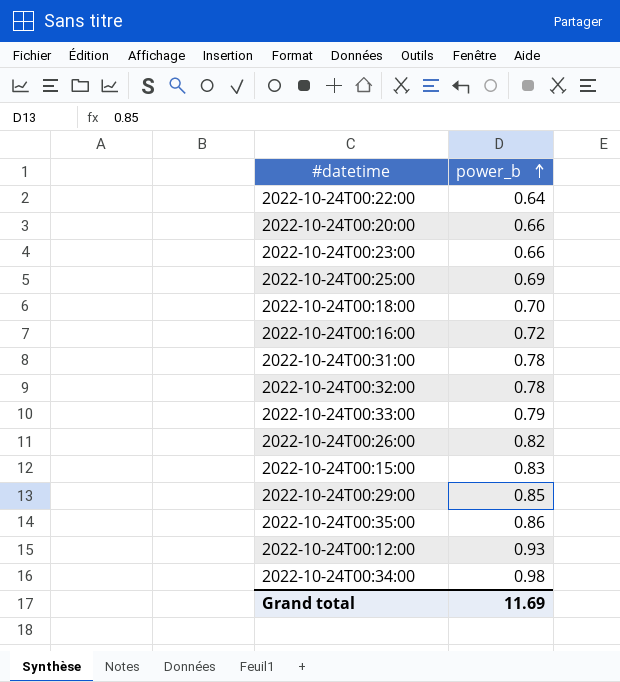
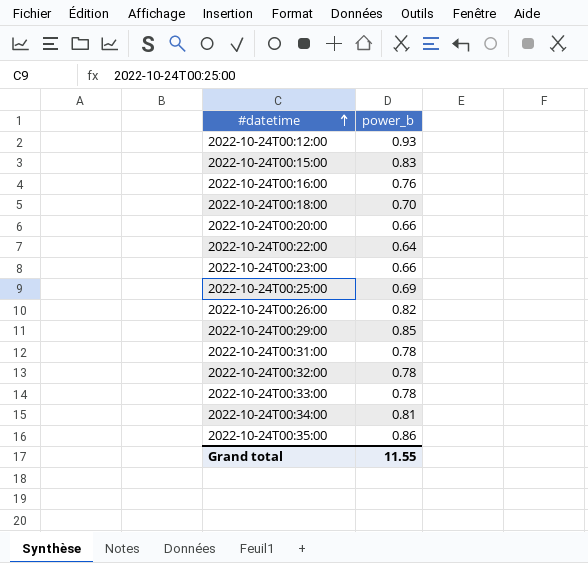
row order: power_b ascending -> #datetime ascending
2022-10-24T00:16:00 | power_b: 0.72 -> 0.76
2022-10-24T00:33:00 | power_b: 0.79 -> 0.78
2022-10-24T00:34:00 | power_b: 0.98 -> 0.81
Grand total | power_b: 11.69 -> 11.55

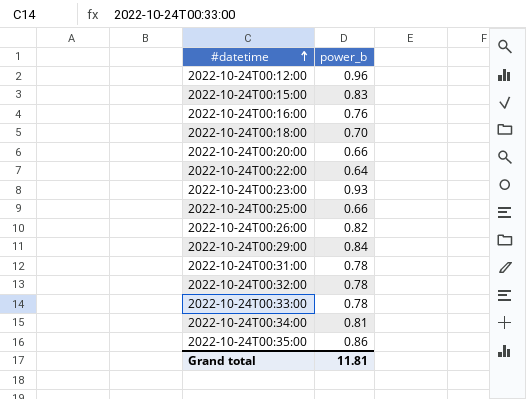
2022-10-24T00:12:00 | power_b: 0.93 -> 0.96
2022-10-24T00:23:00 | power_b: 0.66 -> 0.93
2022-10-24T00:25:00 | power_b: 0.69 -> 0.66
2022-10-24T00:29:00 | power_b: 0.85 -> 0.84
Grand total | power_b: 11.55 -> 11.81

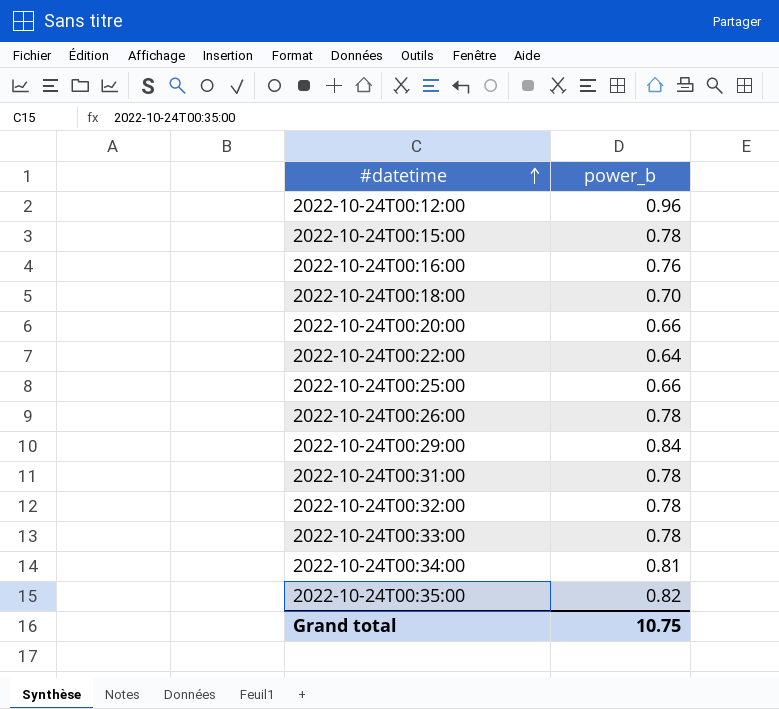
row 2022-10-24T00:23:00: 0.93 -> none
2022-10-24T00:15:00 | power_b: 0.83 -> 0.78
2022-10-24T00:26:00 | power_b: 0.82 -> 0.78
2022-10-24T00:35:00 | power_b: 0.86 -> 0.82
Grand total | power_b: 11.81 -> 10.75

